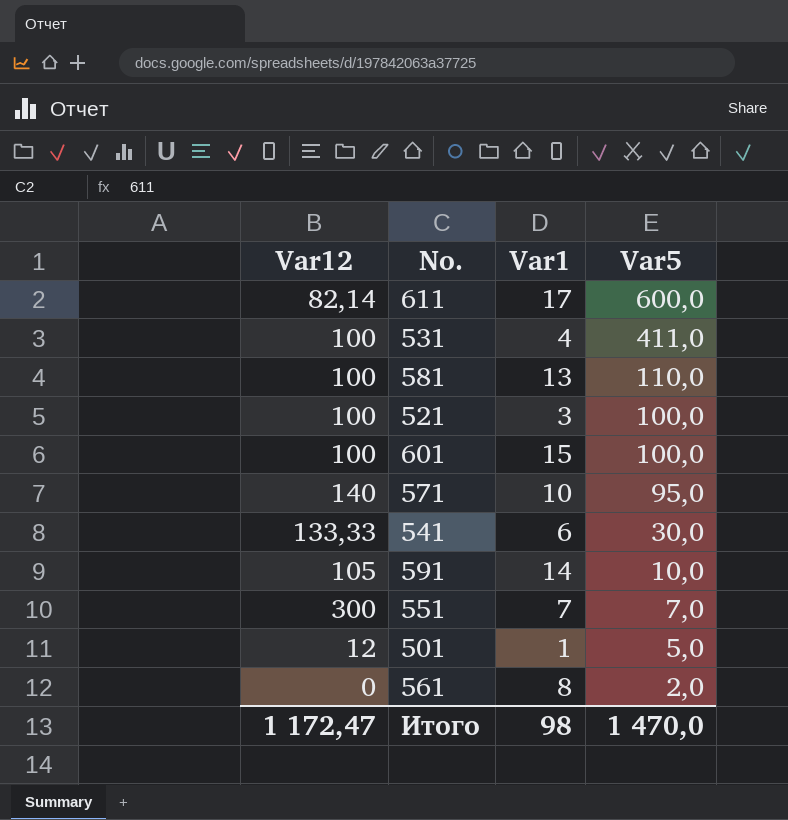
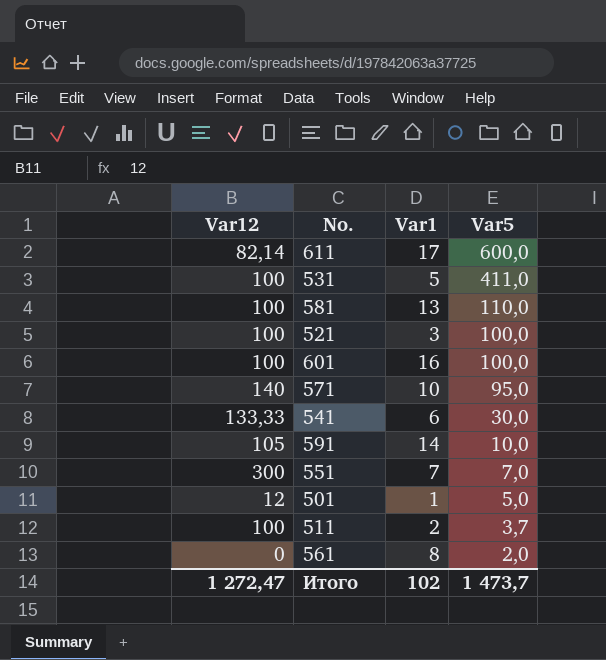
531 | Var1: 4 -> 5
601 | Var1: 15 -> 16
row 511: none -> 100 | 2 | 3,7
Итого | Var12: 1 172,47 -> 1 272,47
Итого | Var1: 98 -> 102
Итого | Var5: 1 470,0 -> 1 473,7

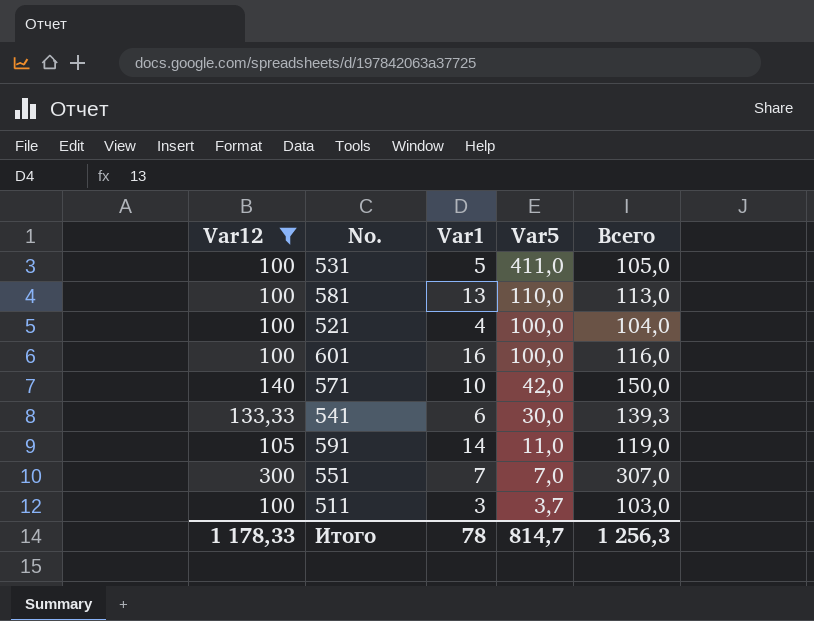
filter: none -> Var12 >= 100
column Всего | formula: none -> [Var12] + [Var1]
521 | Var1: 3 -> 4
571 | Var5: 95,0 -> 42,0
591 | Var5: 10,0 -> 11,0
511 | Var1: 2 -> 3
Итого | Var12: 1 272,47 -> 1 178,33
Итого | Var1: 102 -> 78
Итого | Var5: 1 473,7 -> 814,7

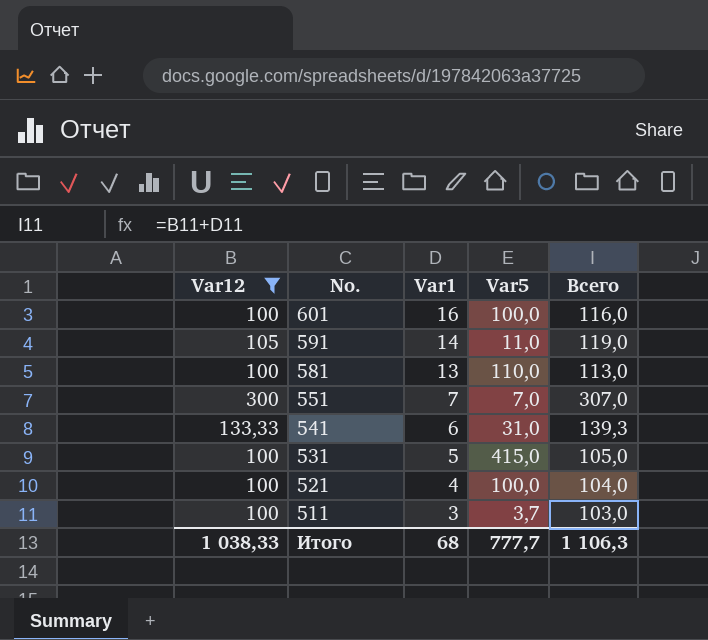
row order: Var5 descending -> No. descending
row 571: 140 | 10 | 42,0 | 150,0 -> none
541 | Var5: 30,0 -> 31,0
531 | Var5: 411,0 -> 415,0
Итого | Var12: 1 178,33 -> 1 038,33
Итого | Var1: 78 -> 68
Итого | Var5: 814,7 -> 777,7
Итого | Всего: 1 256,3 -> 1 106,3

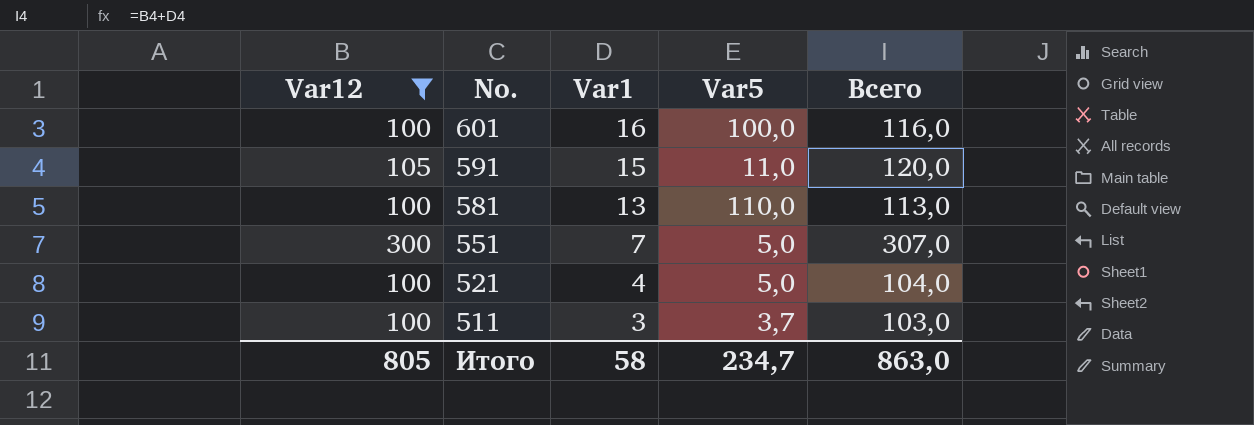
row 541: 133,33 | 6 | 31,0 | 139,3 -> none
row 531: 100 | 5 | 415,0 | 105,0 -> none
591 | Var1: 14 -> 15
591 | Всего: 119,0 -> 120,0
551 | Var5: 7,0 -> 5,0
521 | Var5: 100,0 -> 5,0
Итого | Var12: 1 038,33 -> 805
Итого | Var1: 68 -> 58
Итого | Var5: 777,7 -> 234,7
Итого | Всего: 1 106,3 -> 863,0

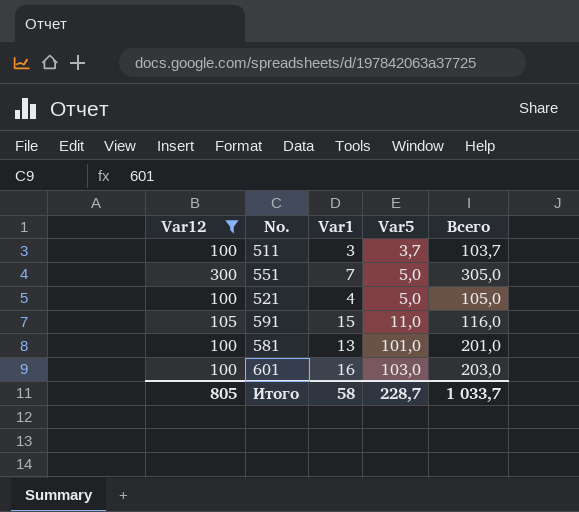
row order: No. descending -> Var5 ascending
column Всего | formula: [Var12] + [Var1] -> [Var12] + [Var5]
581 | Var5: 110,0 -> 101,0
601 | Var5: 100,0 -> 103,0
Итого | Var5: 234,7 -> 228,7
Итого | Всего: 863,0 -> 1 033,7

